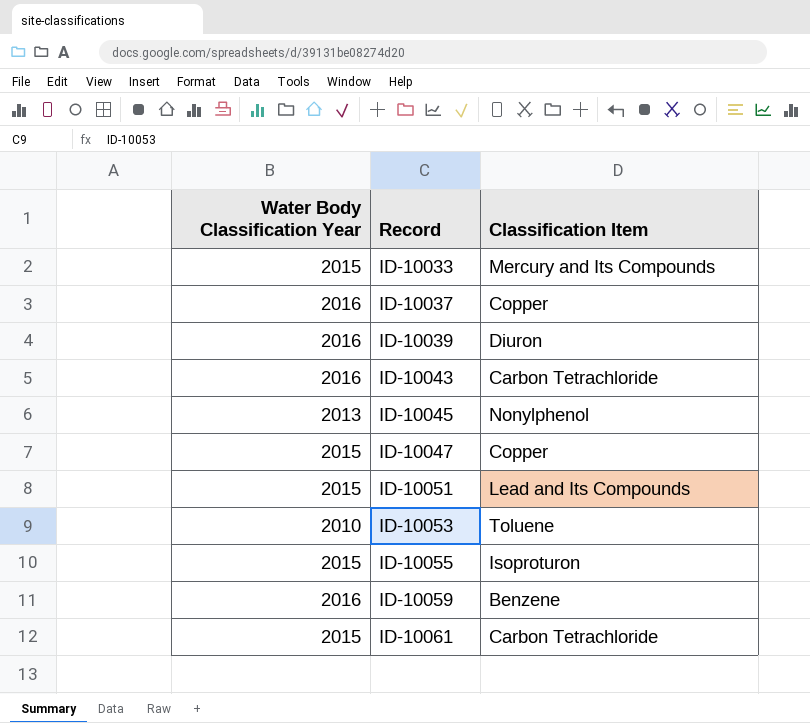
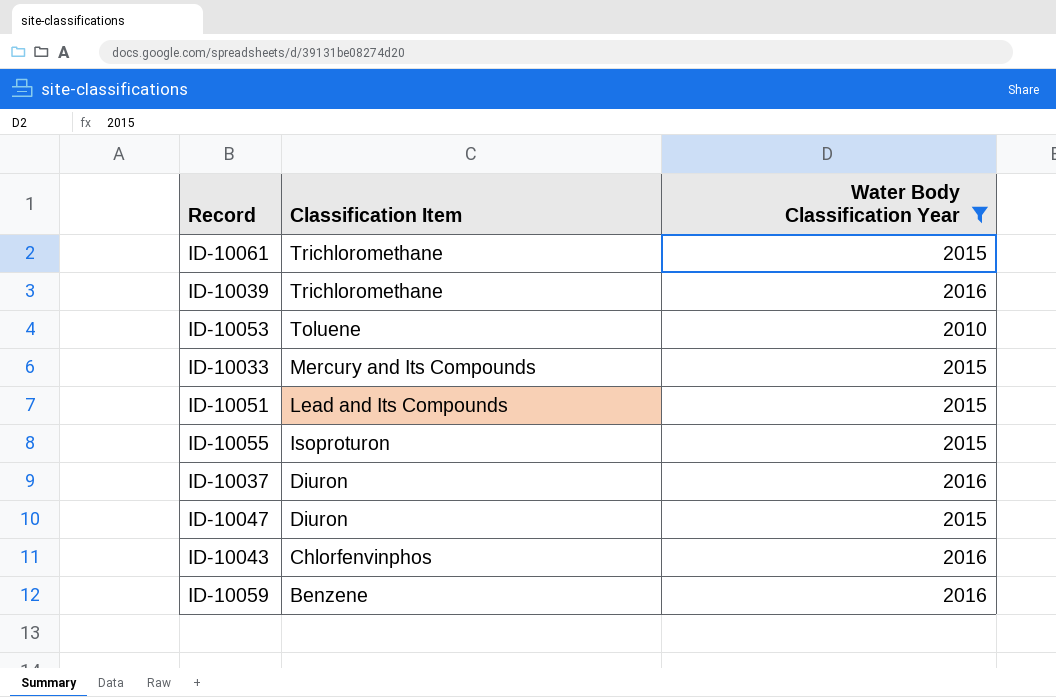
filter: none -> Water Body Classification Year != 2013
row order: Record ascending -> Classification Item descending
column Water Body Classification Year | position: 1 -> 3
ID-10061 | Classification Item: Carbon Tetrachloride -> Trichloromethane
ID-10039 | Classification Item: Diuron -> Trichloromethane
ID-10037 | Classification Item: Copper -> Diuron
ID-10047 | Classification Item: Copper -> Diuron
ID-10043 | Classification Item: Carbon Tetrachloride -> Chlorfenvinphos

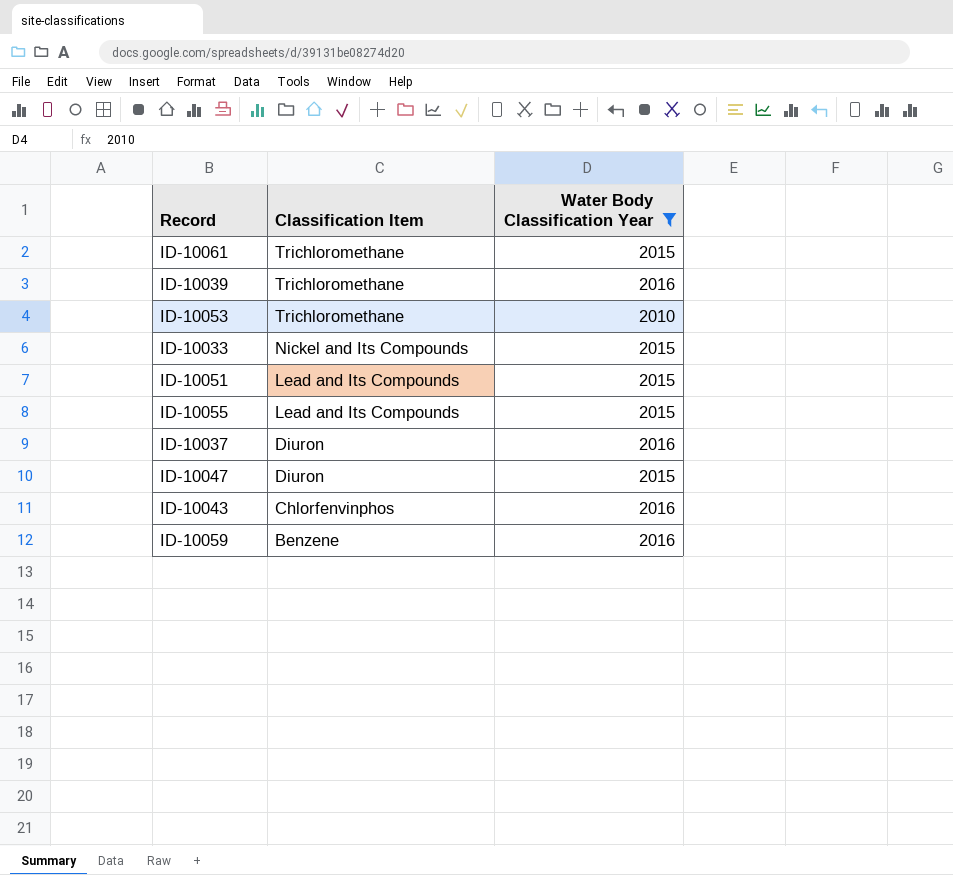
ID-10053 | Classification Item: Toluene -> Trichloromethane
ID-10033 | Classification Item: Mercury and Its Compounds -> Nickel and Its Compounds
ID-10055 | Classification Item: Isoproturon -> Lead and Its Compounds

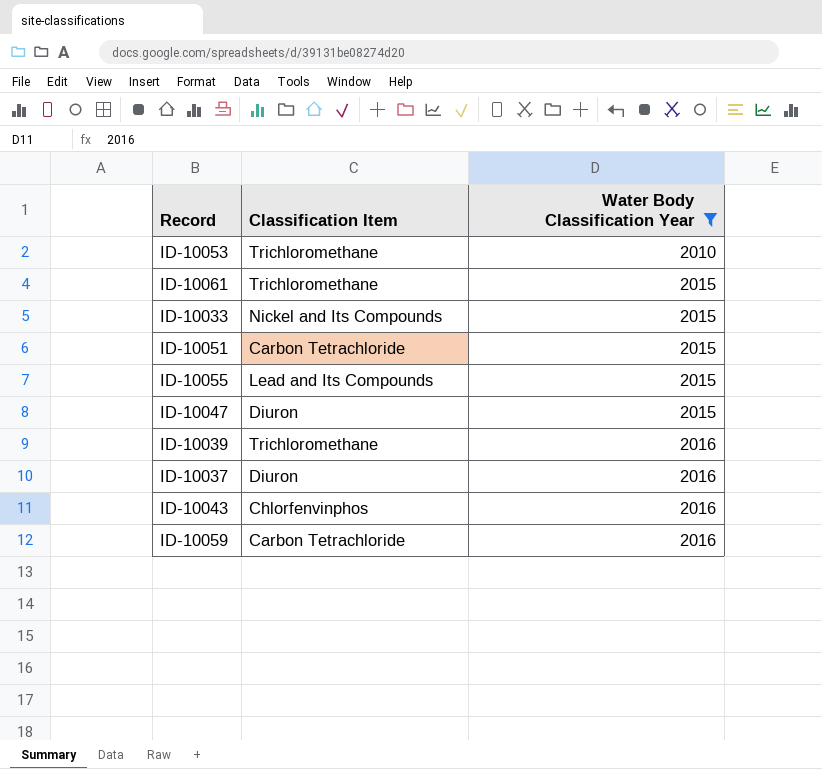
row order: Classification Item descending -> Water Body Classification Year ascending
ID-10051 | Classification Item: Lead and Its Compounds -> Carbon Tetrachloride
ID-10059 | Classification Item: Benzene -> Carbon Tetrachloride

